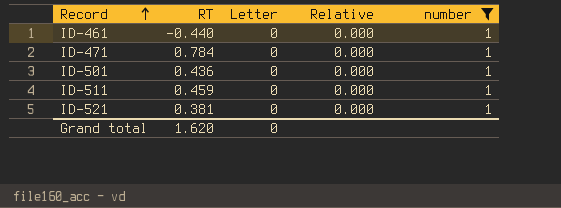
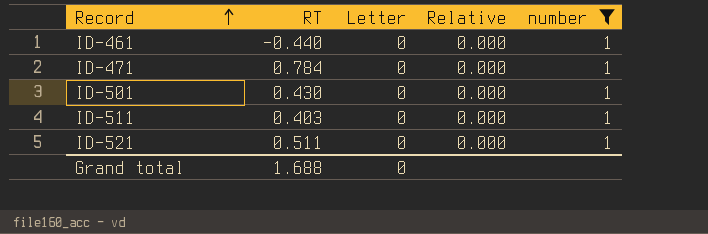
ID-501 | RT: 0.436 -> 0.430
ID-511 | RT: 0.459 -> 0.403
ID-521 | RT: 0.381 -> 0.511
Grand total | RT: 1.620 -> 1.688

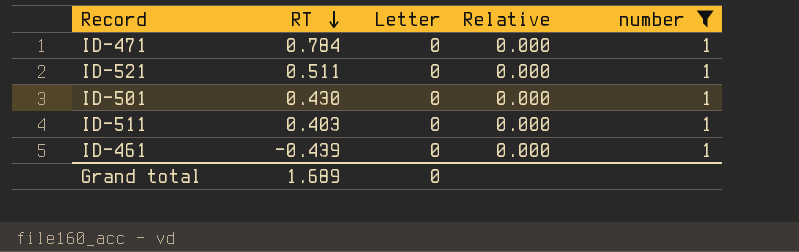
row order: Record ascending -> RT descending
ID-461 | RT: -0.440 -> -0.439
Grand total | RT: 1.688 -> 1.689

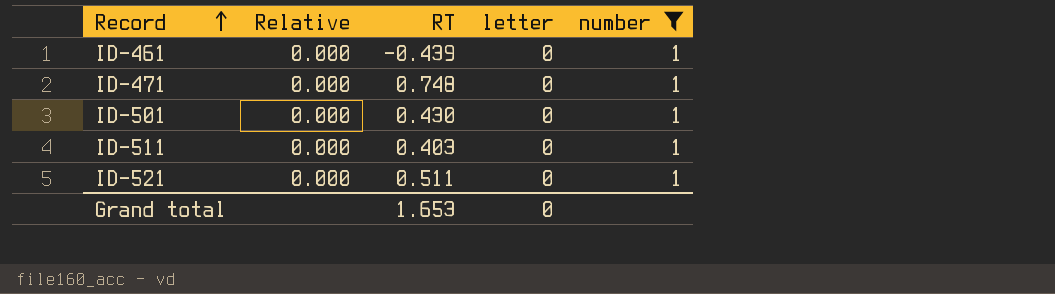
row order: RT descending -> Record ascending
column Relative | position: 4 -> 2
column name: Letter -> letter
ID-471 | RT: 0.784 -> 0.748
Grand total | RT: 1.689 -> 1.653

